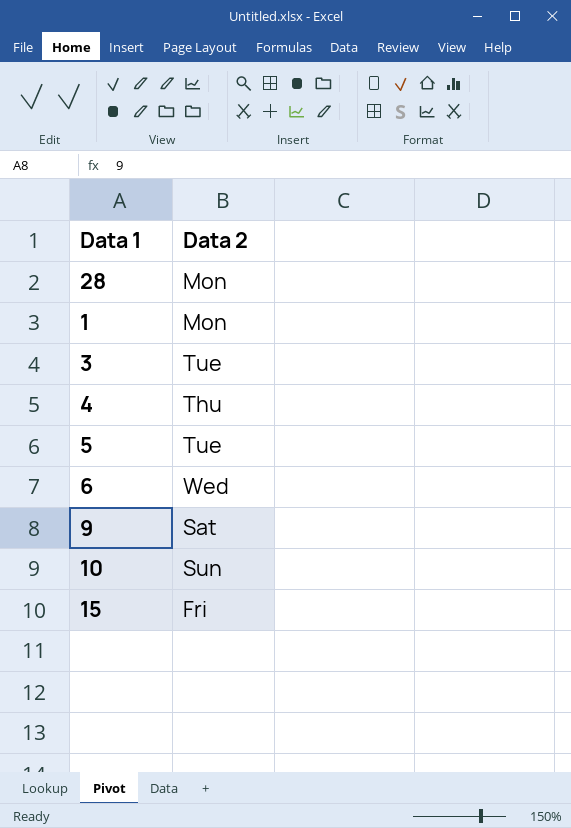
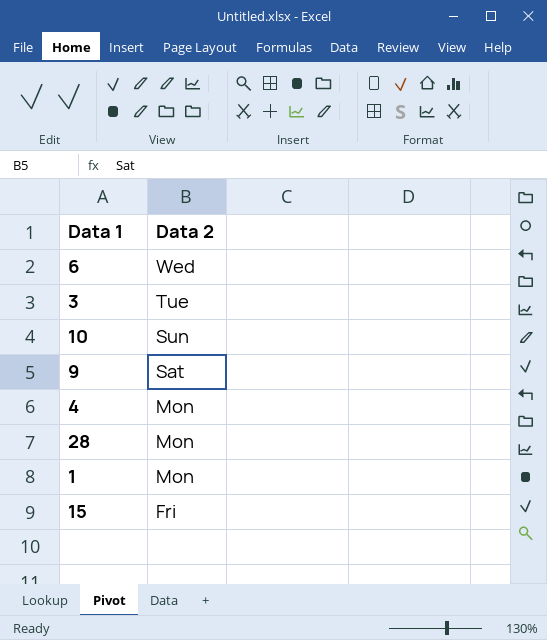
row order: none -> Data 2 descending
row 5: Tue -> none
4 | Data 2: Thu -> Mon

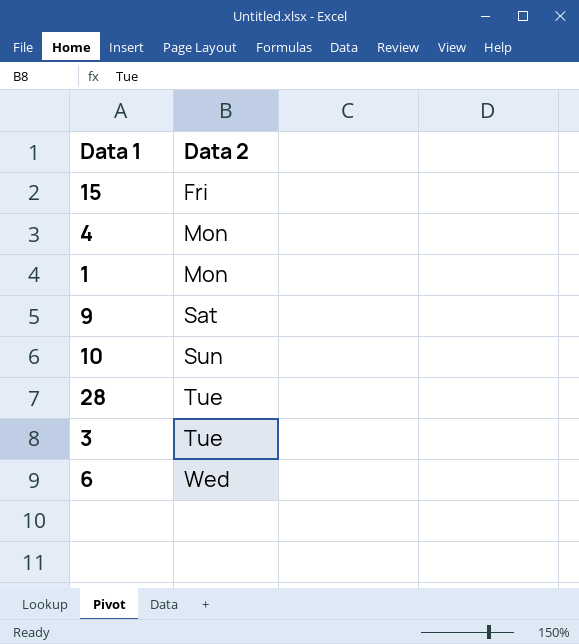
row order: Data 2 descending -> Data 2 ascending
28 | Data 2: Mon -> Tue

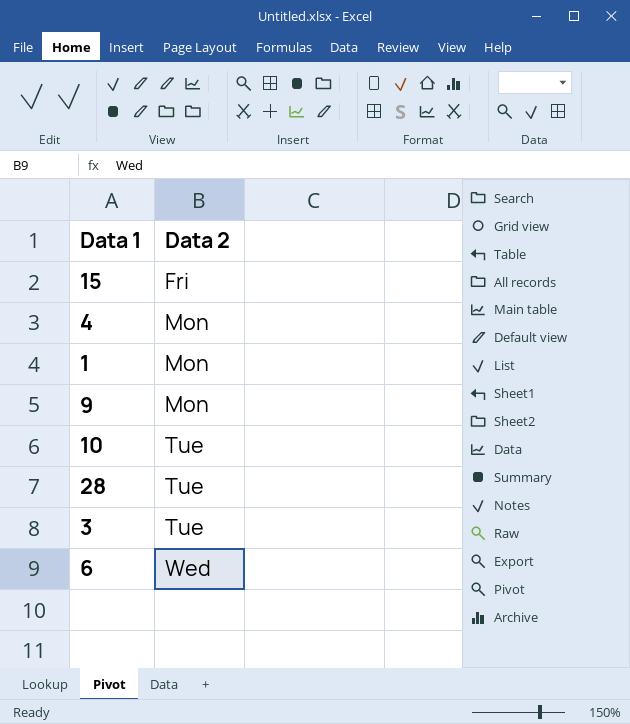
9 | Data 2: Sat -> Mon
10 | Data 2: Sun -> Tue

